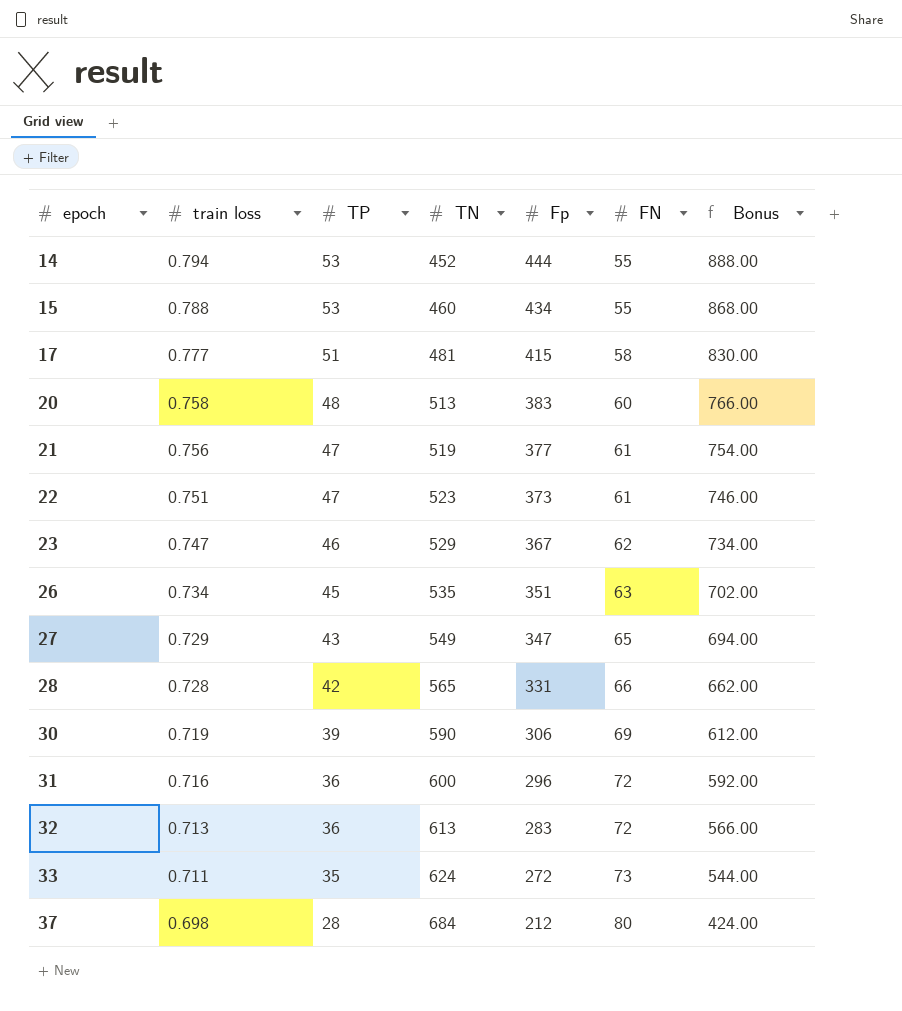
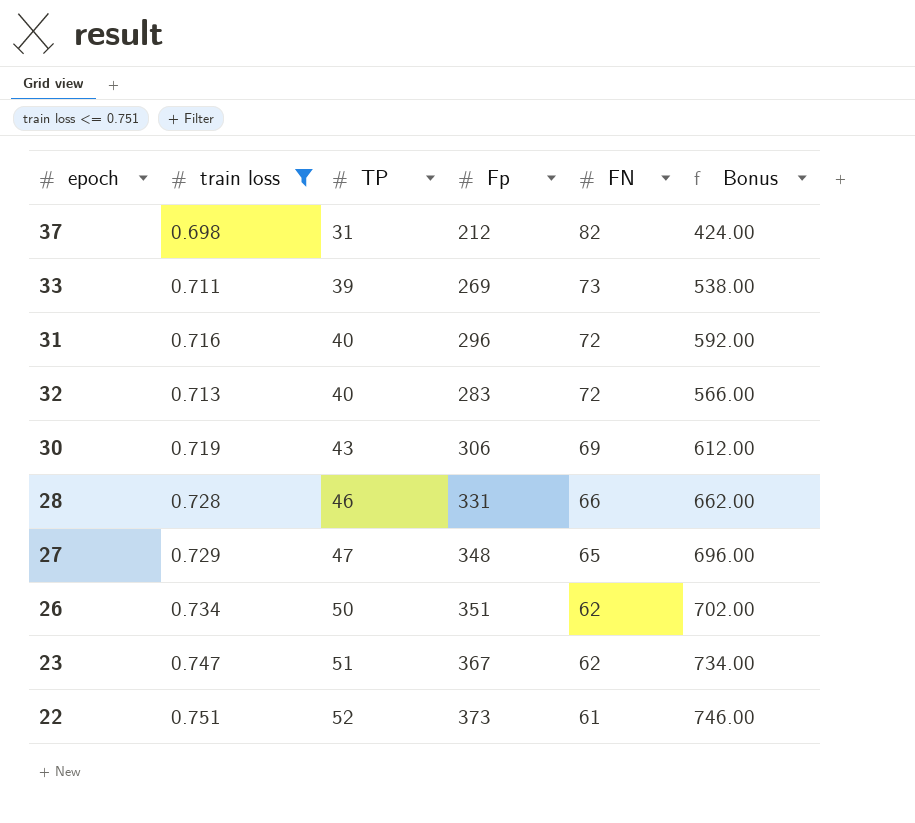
filter: none -> train loss <= 0.751
row order: epoch ascending -> TP ascending
column TN | position: 4 -> none
37 | TP: 28 -> 31
37 | FN: 80 -> 82
33 | TP: 35 -> 39
33 | Fp: 272 -> 269
33 | Bonus: 544.00 -> 538.00
31 | TP: 36 -> 40
32 | TP: 36 -> 40
30 | TP: 39 -> 43
28 | TP: 42 -> 46
27 | TP: 43 -> 47
27 | Fp: 347 -> 348
27 | Bonus: 694.00 -> 696.00
26 | TP: 45 -> 50
26 | FN: 63 -> 62
23 | TP: 46 -> 51
22 | TP: 47 -> 52

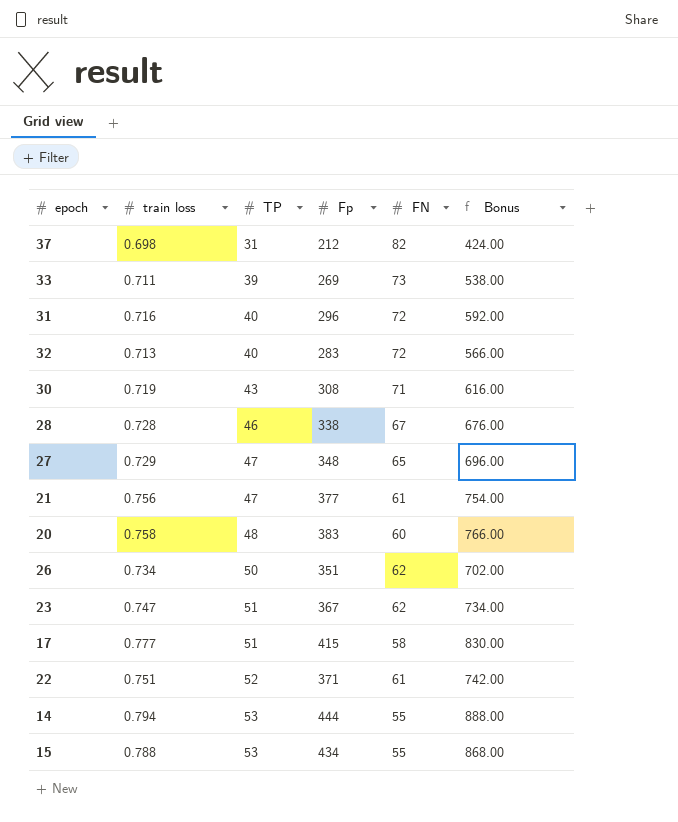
filter: train loss <= 0.751 -> none
30 | Fp: 306 -> 308
30 | FN: 69 -> 71
30 | Bonus: 612.00 -> 616.00
28 | Fp: 331 -> 338
28 | FN: 66 -> 67
28 | Bonus: 662.00 -> 676.00
22 | Fp: 373 -> 371
22 | Bonus: 746.00 -> 742.00

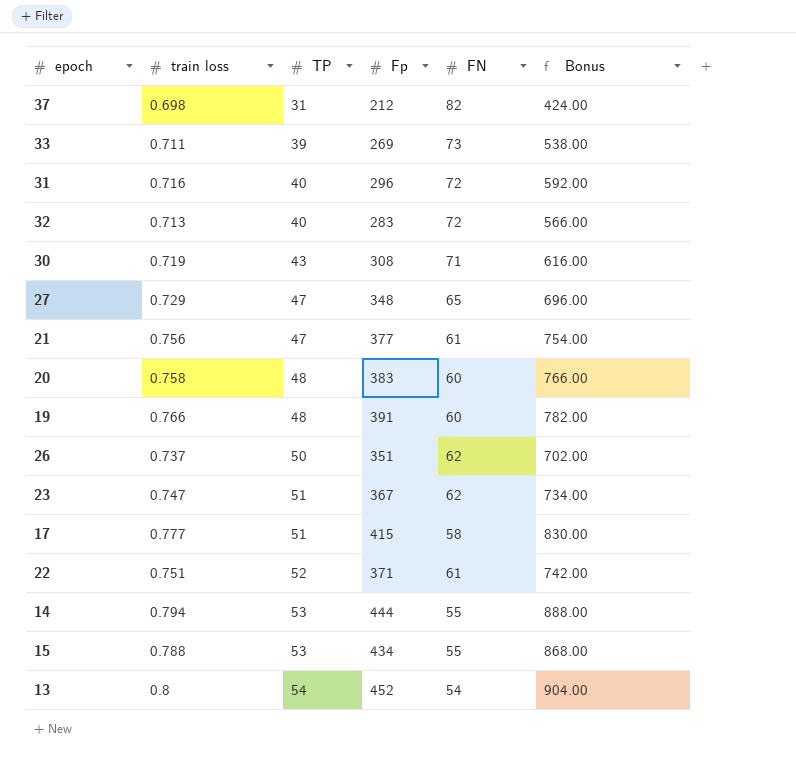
row 28: 0.728 | 46 | 338 | 67 | 676.00 -> none
row 19: none -> 0.766 | 48 | 391 | 60 | 782.00
26 | train loss: 0.734 -> 0.737
row 13: none -> 0.8 | 54 | 452 | 54 | 904.00

